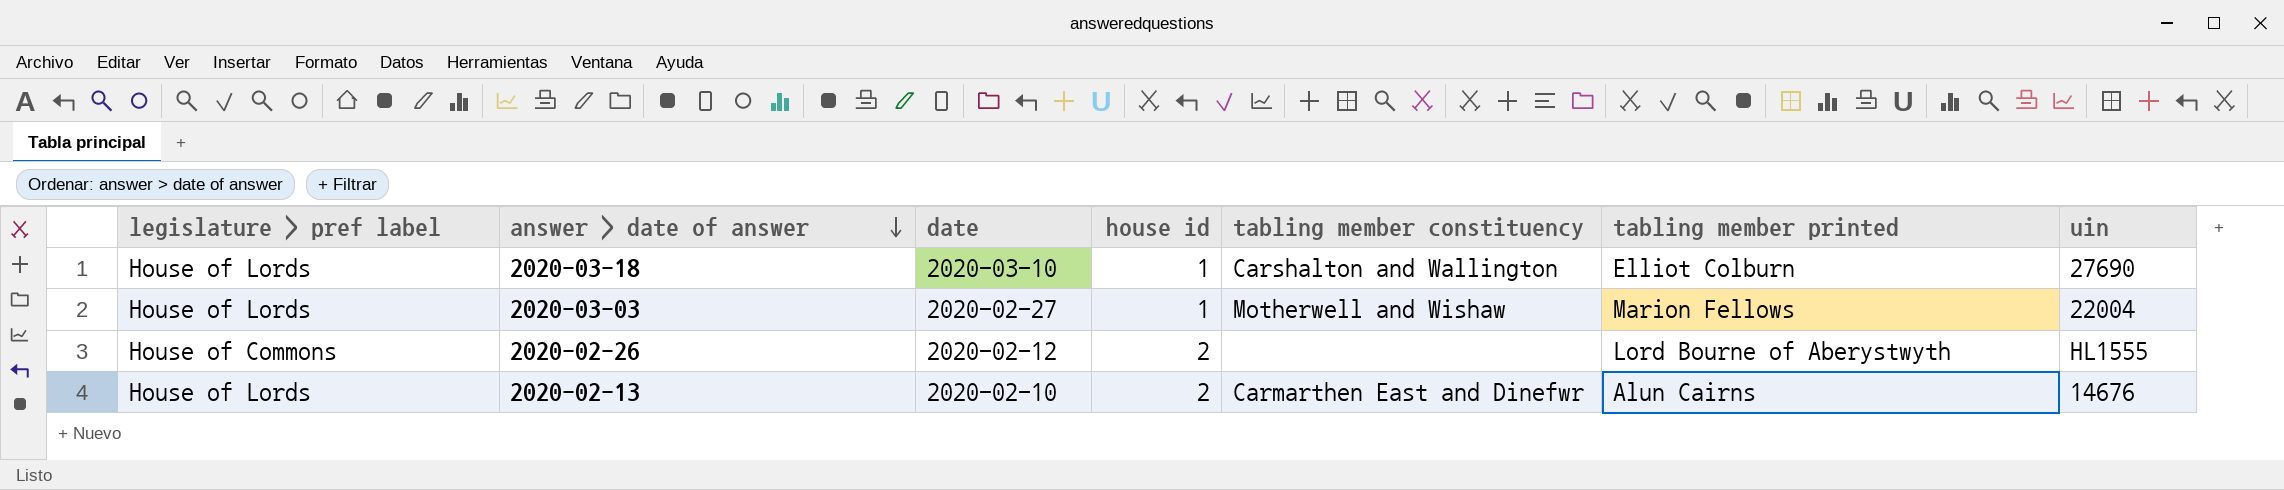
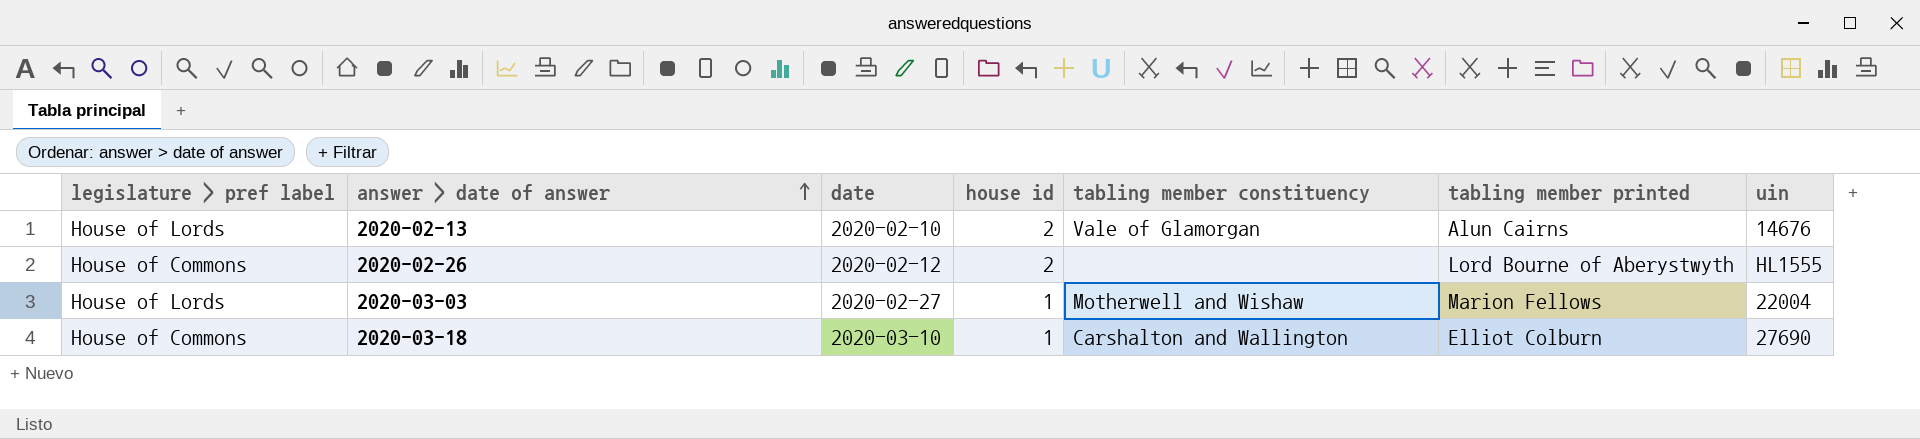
row order: answer > date of answer descending -> answer > date of answer ascending
2020-02-13 | tabling member constituency: Carmarthen East and Dinefwr -> Vale of Glamorgan
2020-03-18 | legislature > pref label: House of Lords -> House of Commons

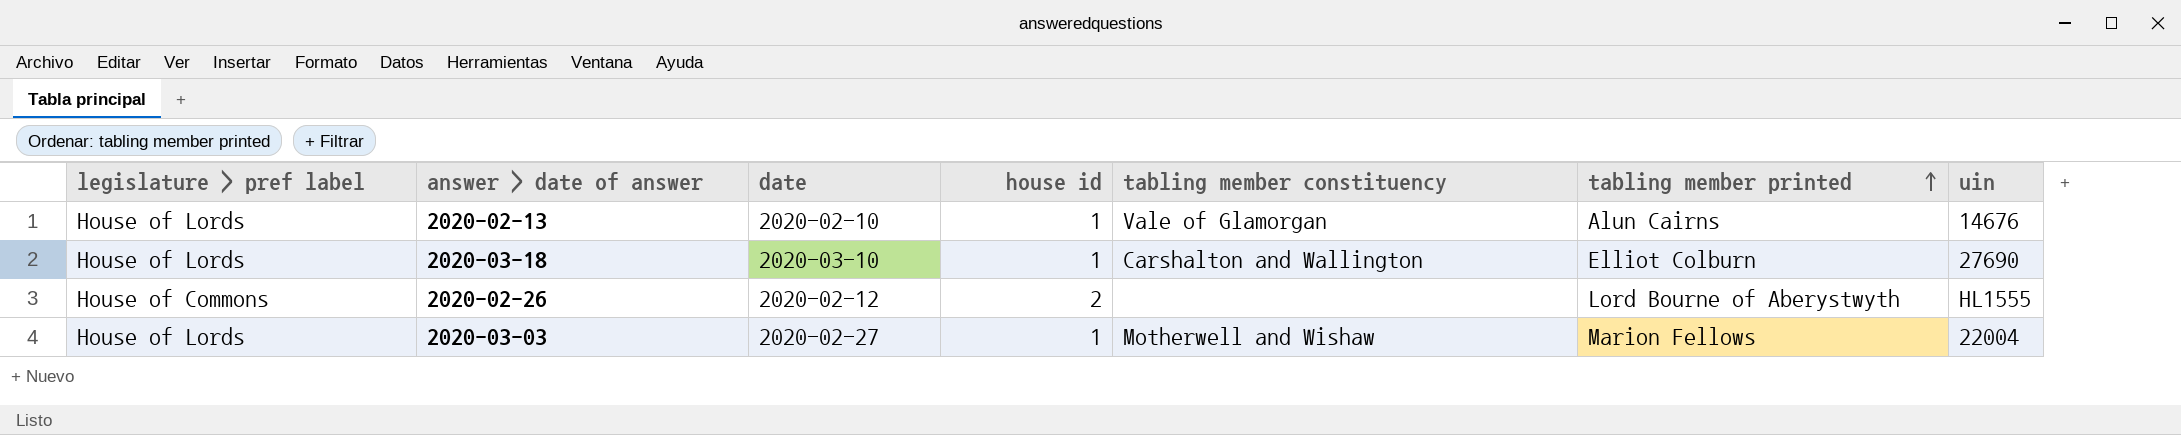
row order: answer > date of answer ascending -> tabling member printed ascending
2020-02-13 | house id: 2 -> 1
2020-03-18 | legislature > pref label: House of Commons -> House of Lords

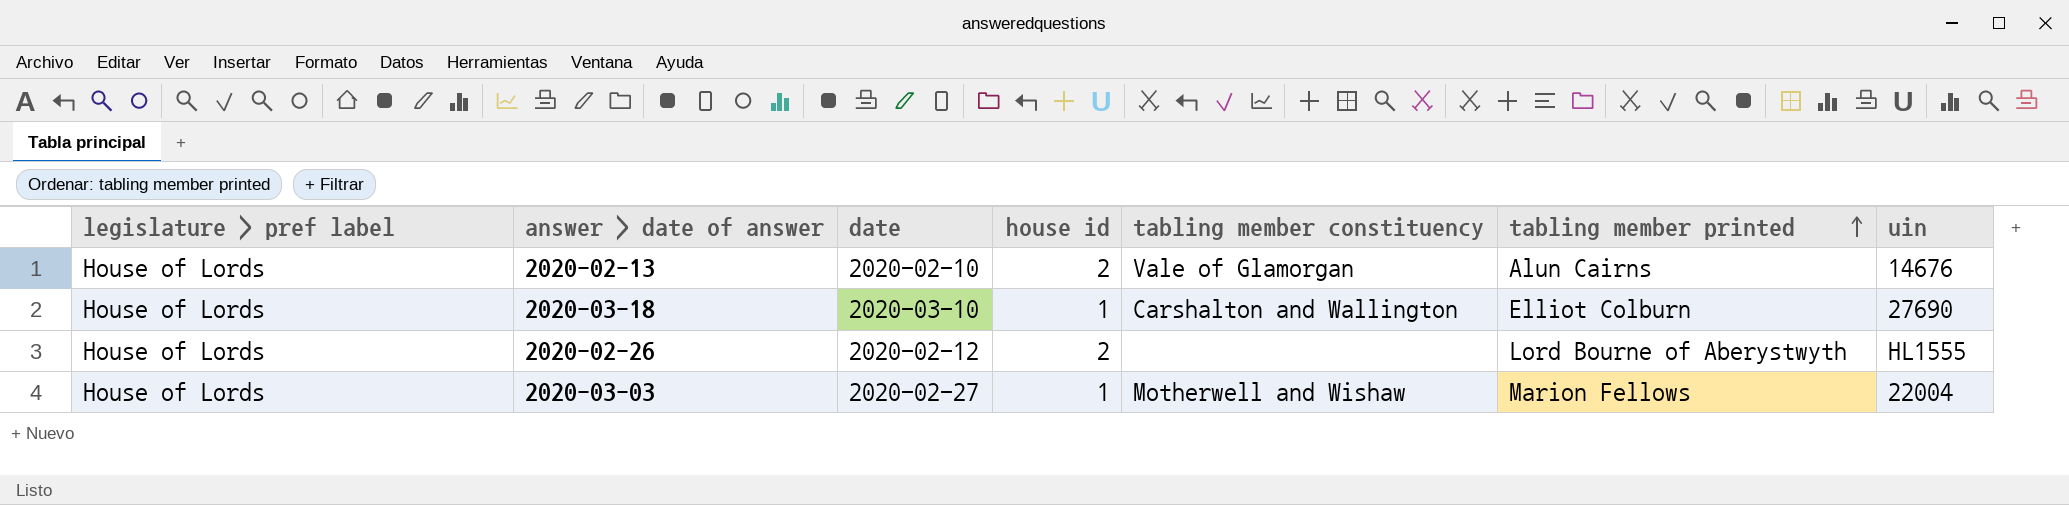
2020-02-13 | house id: 1 -> 2
2020-02-26 | legislature > pref label: House of Commons -> House of Lords

